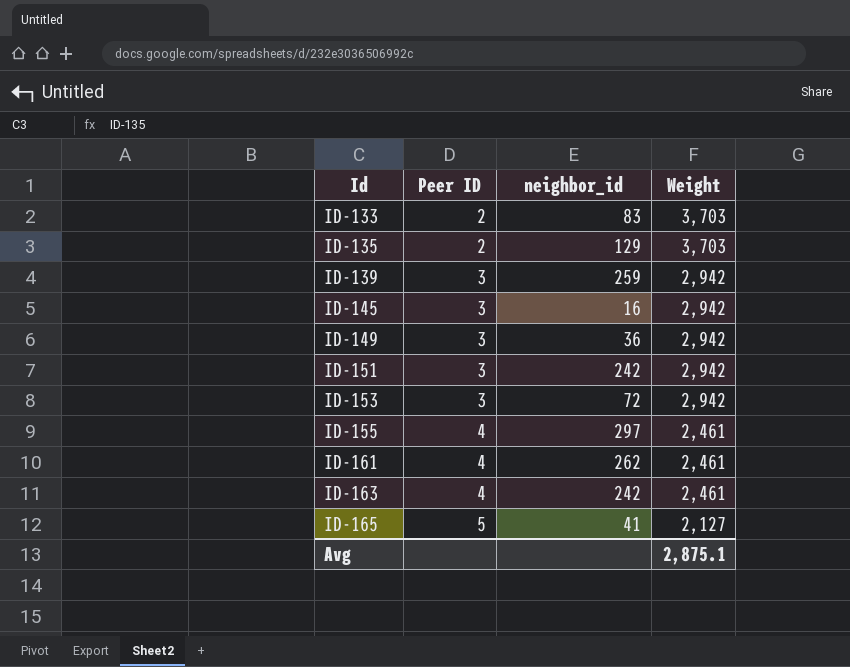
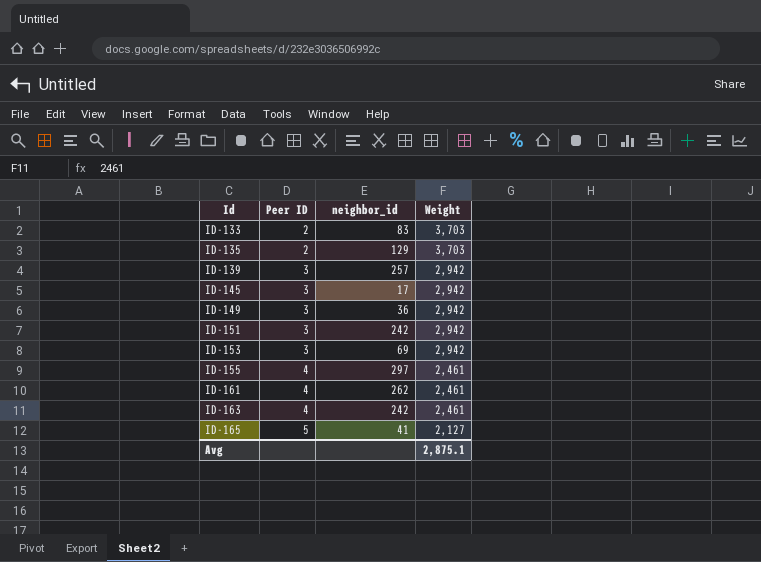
ID-139 | neighbor_id: 259 -> 257
ID-145 | neighbor_id: 16 -> 17
ID-153 | neighbor_id: 72 -> 69

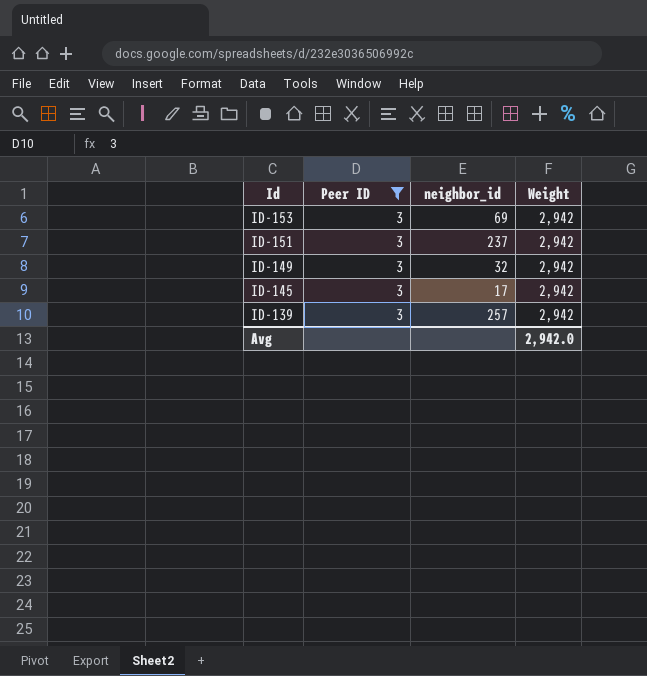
filter: none -> Peer ID = 3
row order: Id ascending -> Id descending
ID-151 | neighbor_id: 242 -> 237
ID-149 | neighbor_id: 36 -> 32
Avg | Weight: 2,875.1 -> 2,942.0

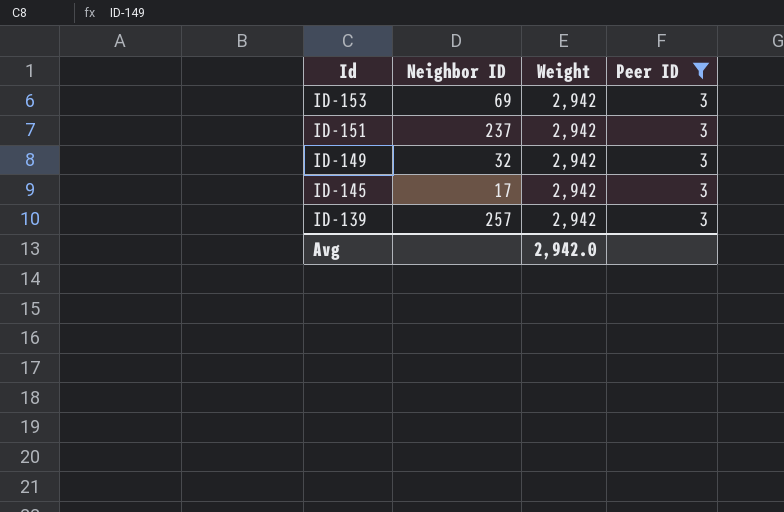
column name: neighbor_id -> Neighbor ID
column Peer ID | position: 2 -> 4

